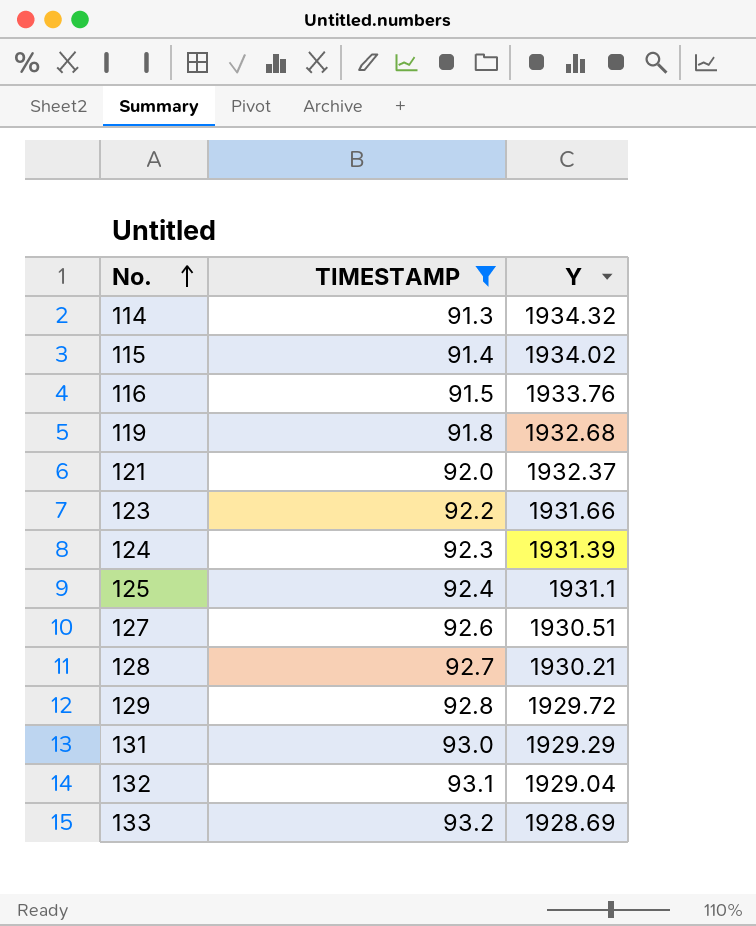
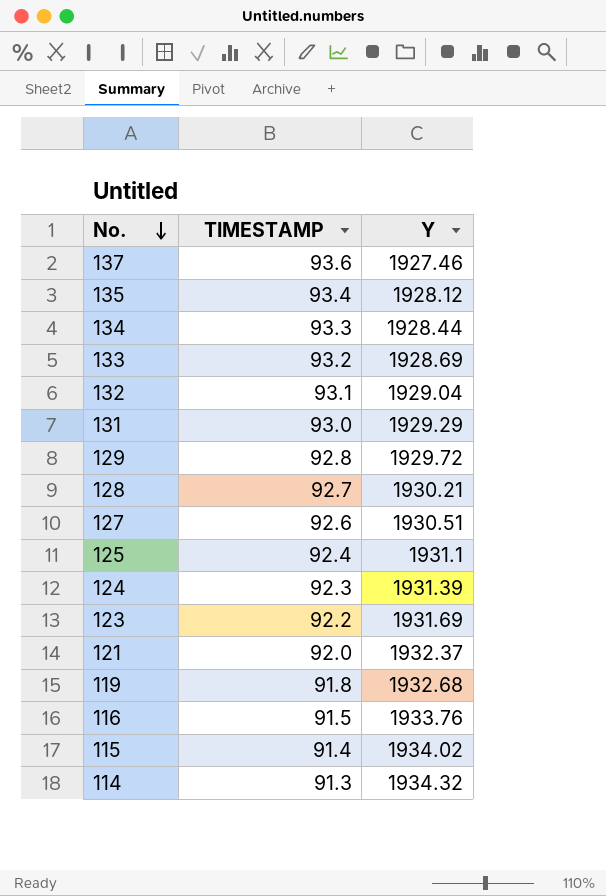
filter: TIMESTAMP <= 93.2 -> none
row order: No. ascending -> No. descending
123 | Y: 1931.66 -> 1931.69

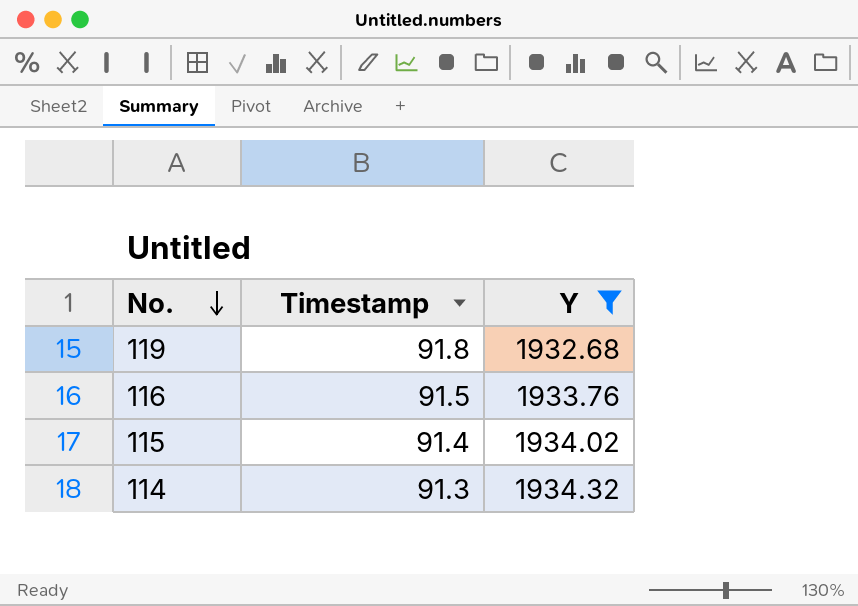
filter: none -> Y >= 1932.68
column name: TIMESTAMP -> Timestamp

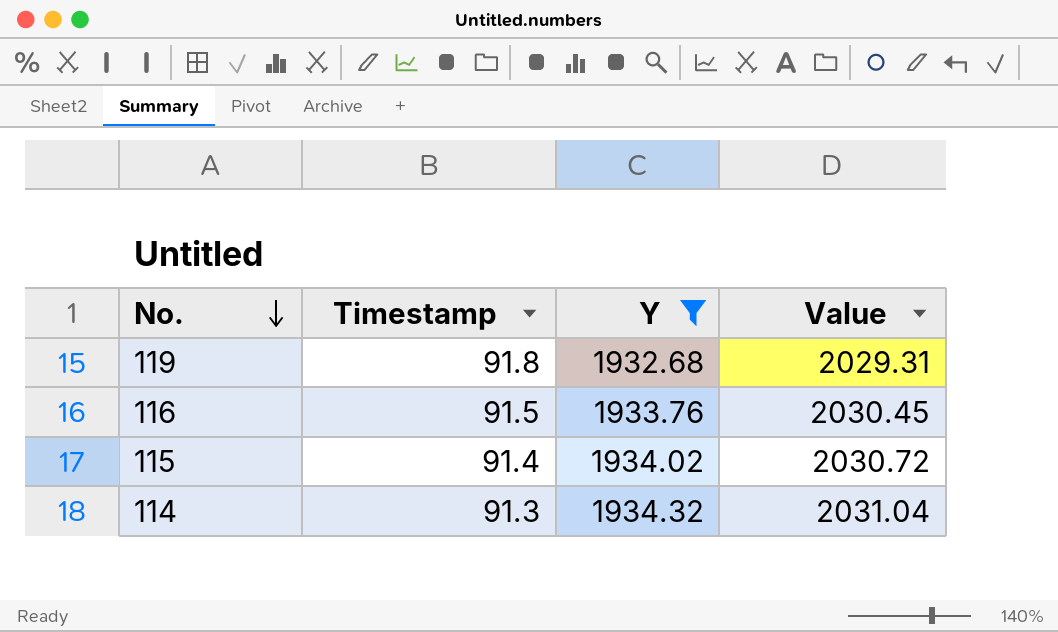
column Value | formula: none -> [Y] * 1.05

